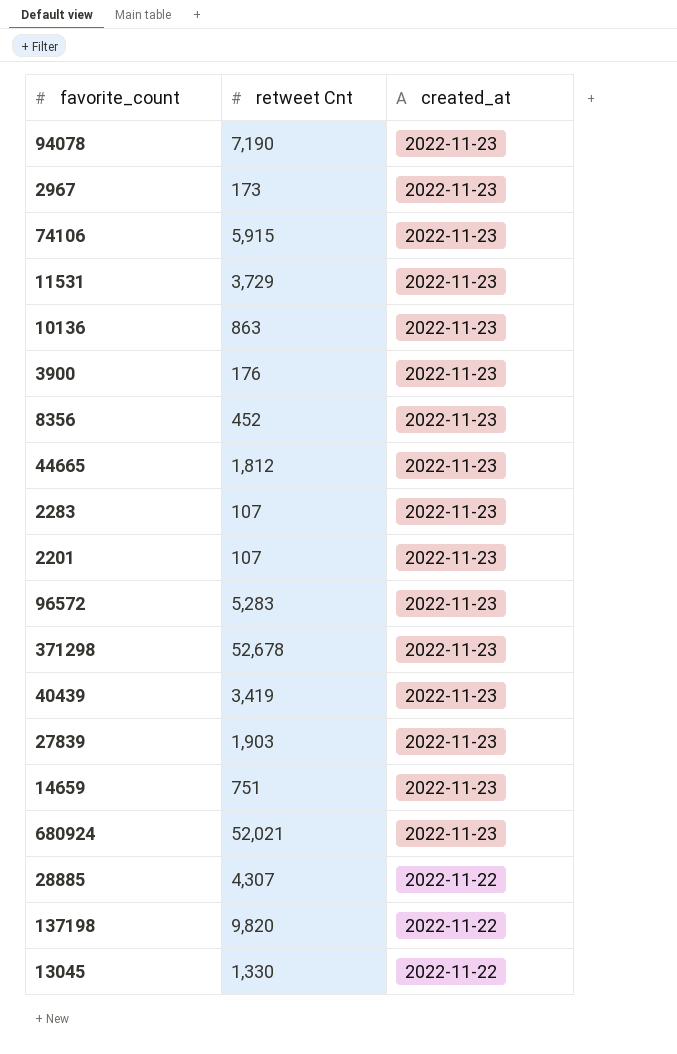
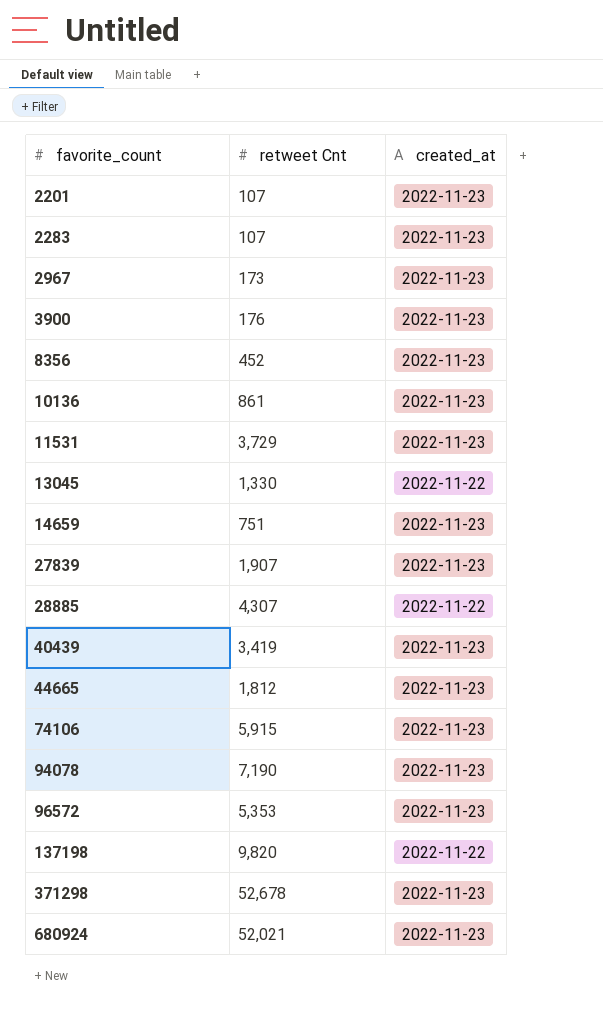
row order: created_at descending -> favorite_count ascending
10136 | retweet Cnt: 863 -> 861
27839 | retweet Cnt: 1,903 -> 1,907
96572 | retweet Cnt: 5,283 -> 5,353

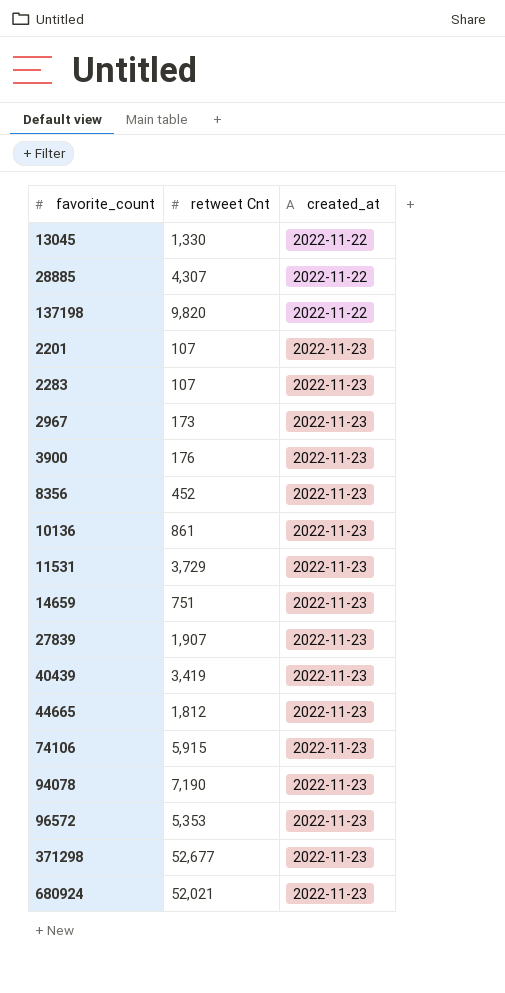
row order: favorite_count ascending -> created_at ascending
371298 | retweet Cnt: 52,678 -> 52,677

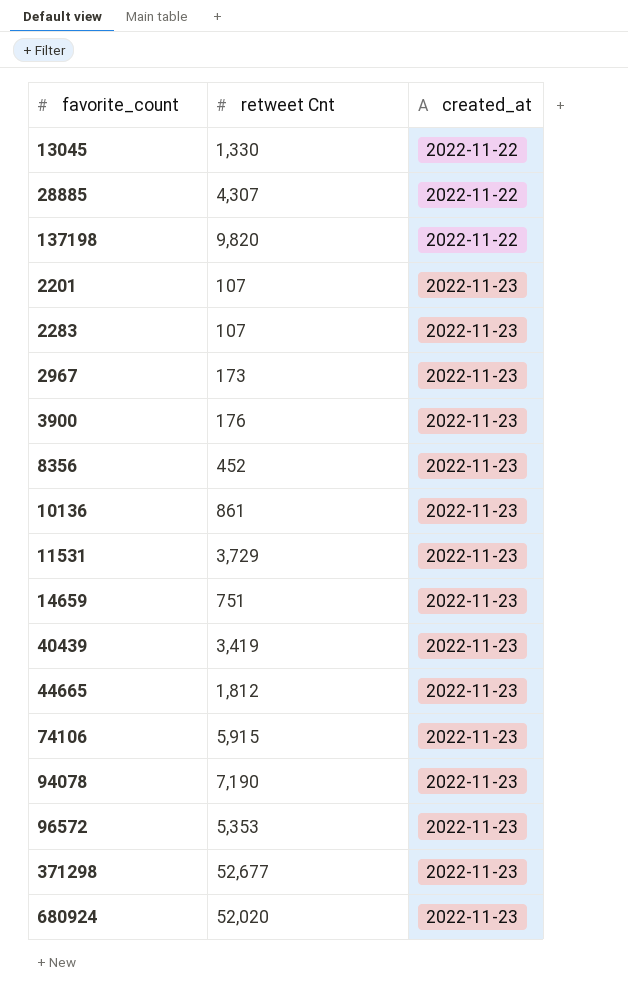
row 27839: 1,907 | 2022-11-23 -> none
680924 | retweet Cnt: 52,021 -> 52,020

